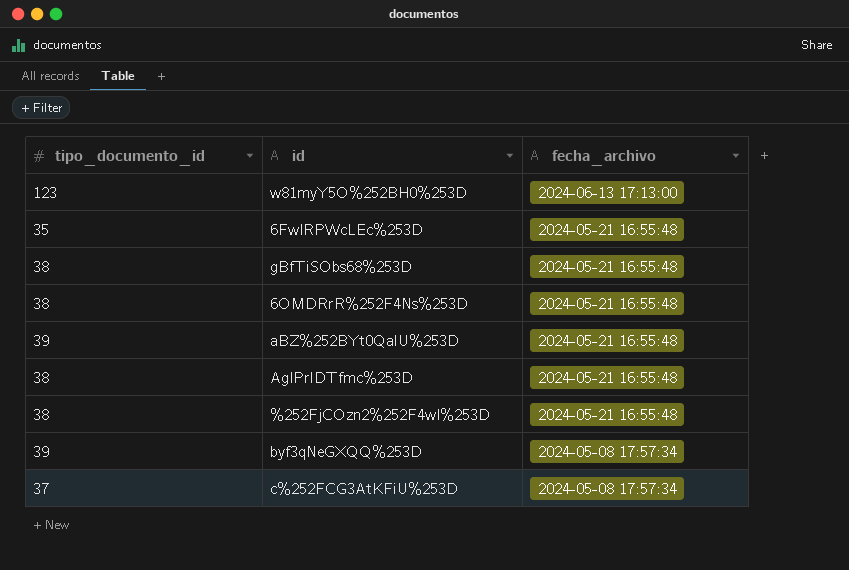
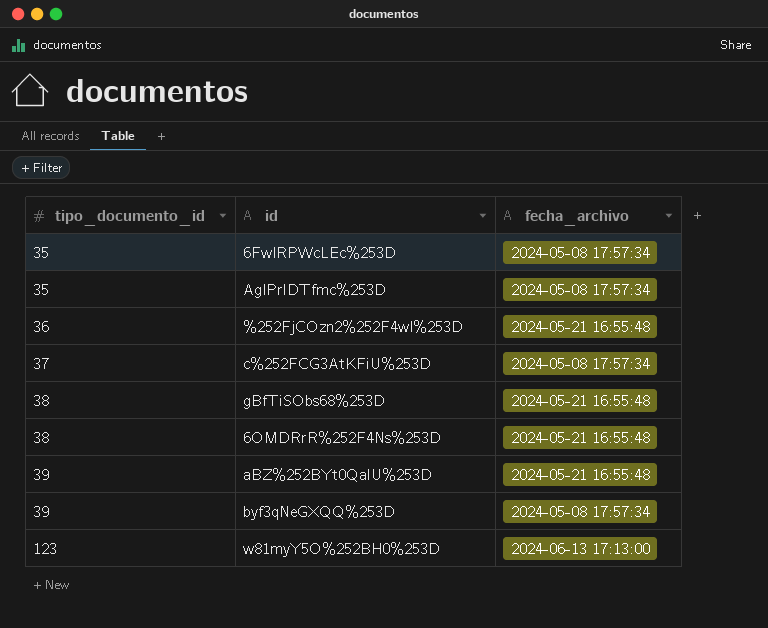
row order: fecha_archivo descending -> tipo_documento_id ascending
6FwIRPWcLEc%253D | fecha_archivo: 2024-05-21 16:55:48 -> 2024-05-08 17:57:34
AgIPrlDTfmc%253D | tipo_documento_id: 38 -> 35
AgIPrlDTfmc%253D | fecha_archivo: 2024-05-21 16:55:48 -> 2024-05-08 17:57:34
%252FjCOzn2%252F4wI%253D | tipo_documento_id: 38 -> 36

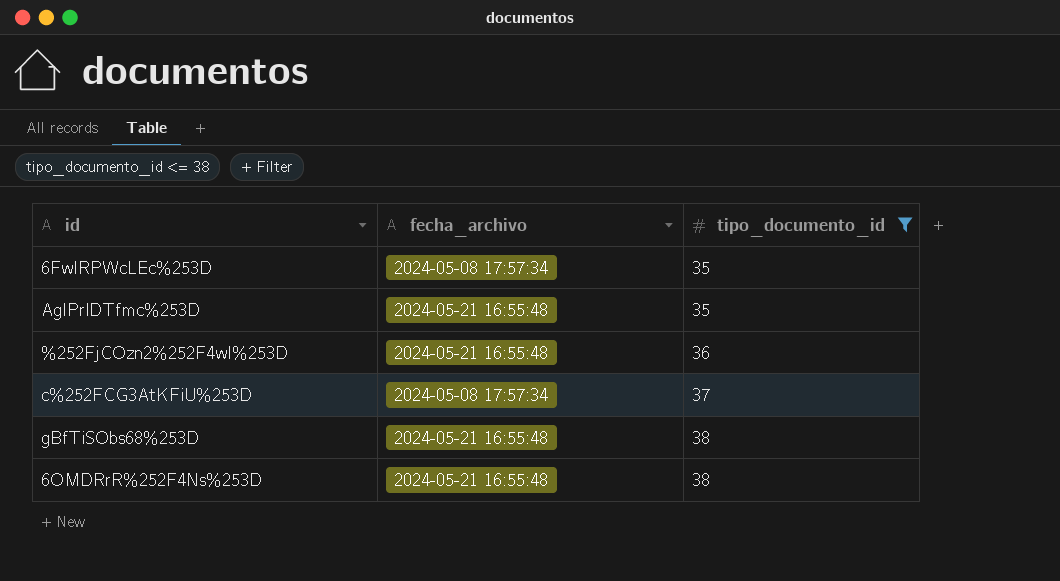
filter: none -> tipo_documento_id <= 38
column tipo_documento_id | position: 1 -> 3
AgIPrlDTfmc%253D | fecha_archivo: 2024-05-08 17:57:34 -> 2024-05-21 16:55:48

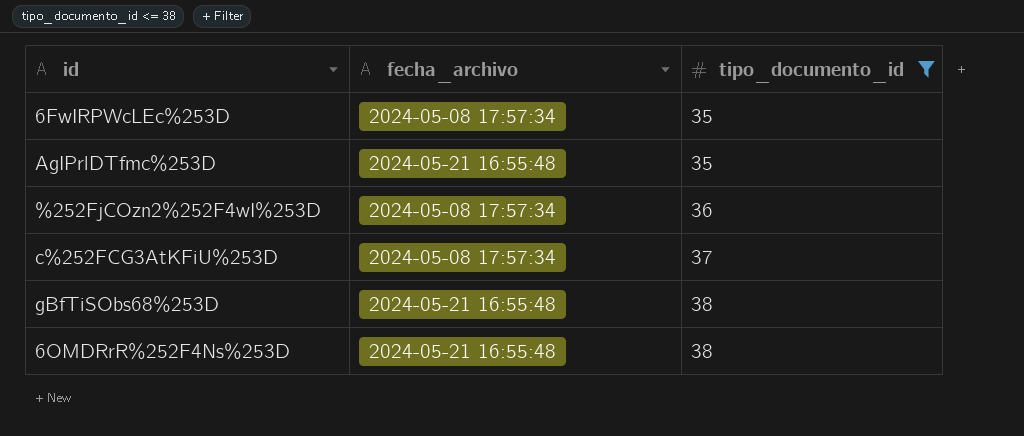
%252FjCOzn2%252F4wI%253D | fecha_archivo: 2024-05-21 16:55:48 -> 2024-05-08 17:57:34

